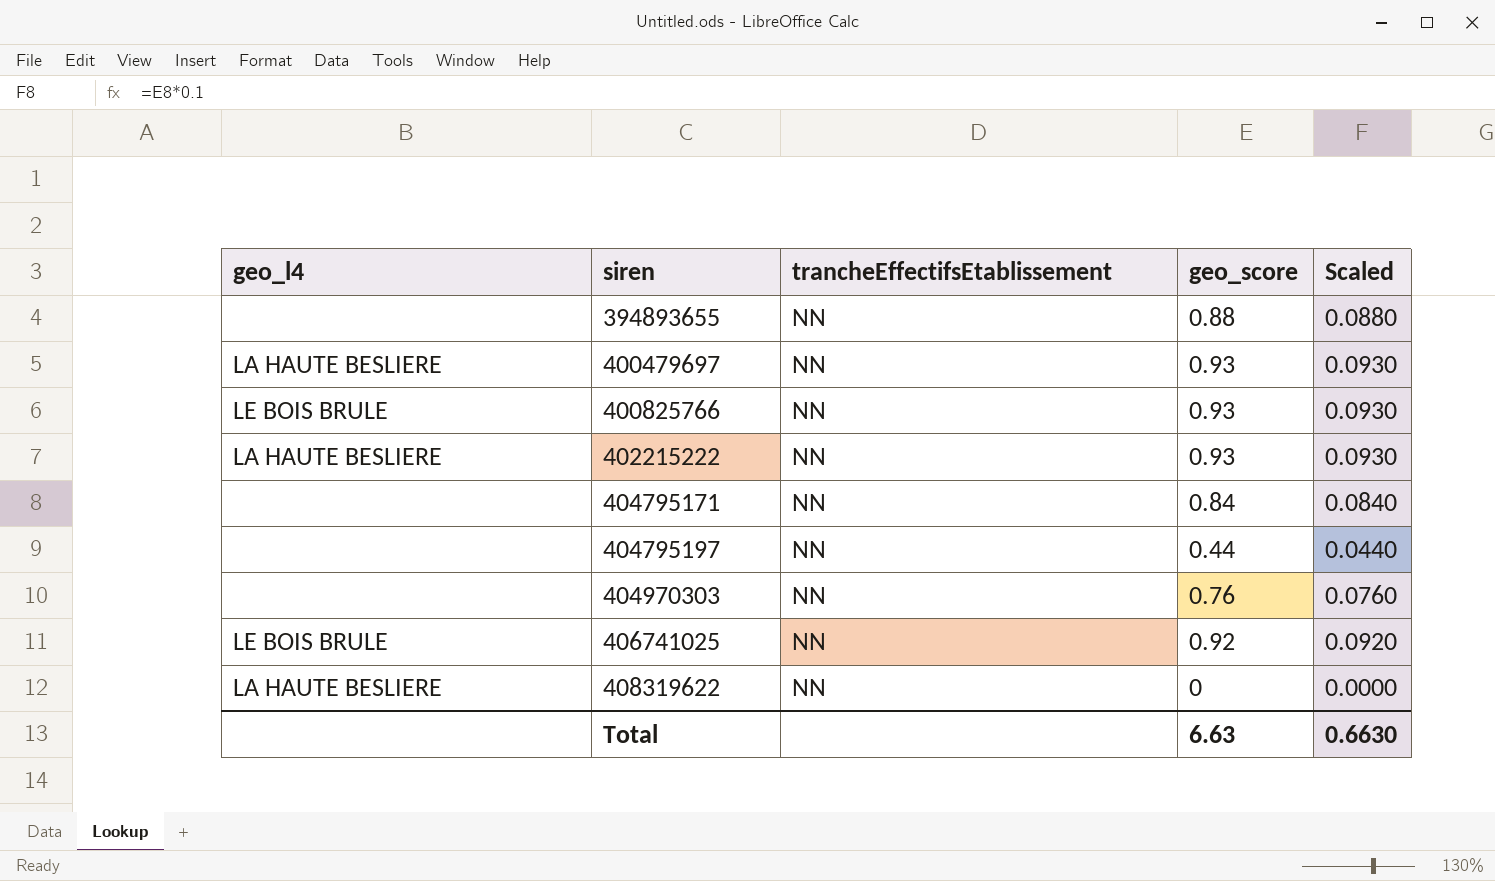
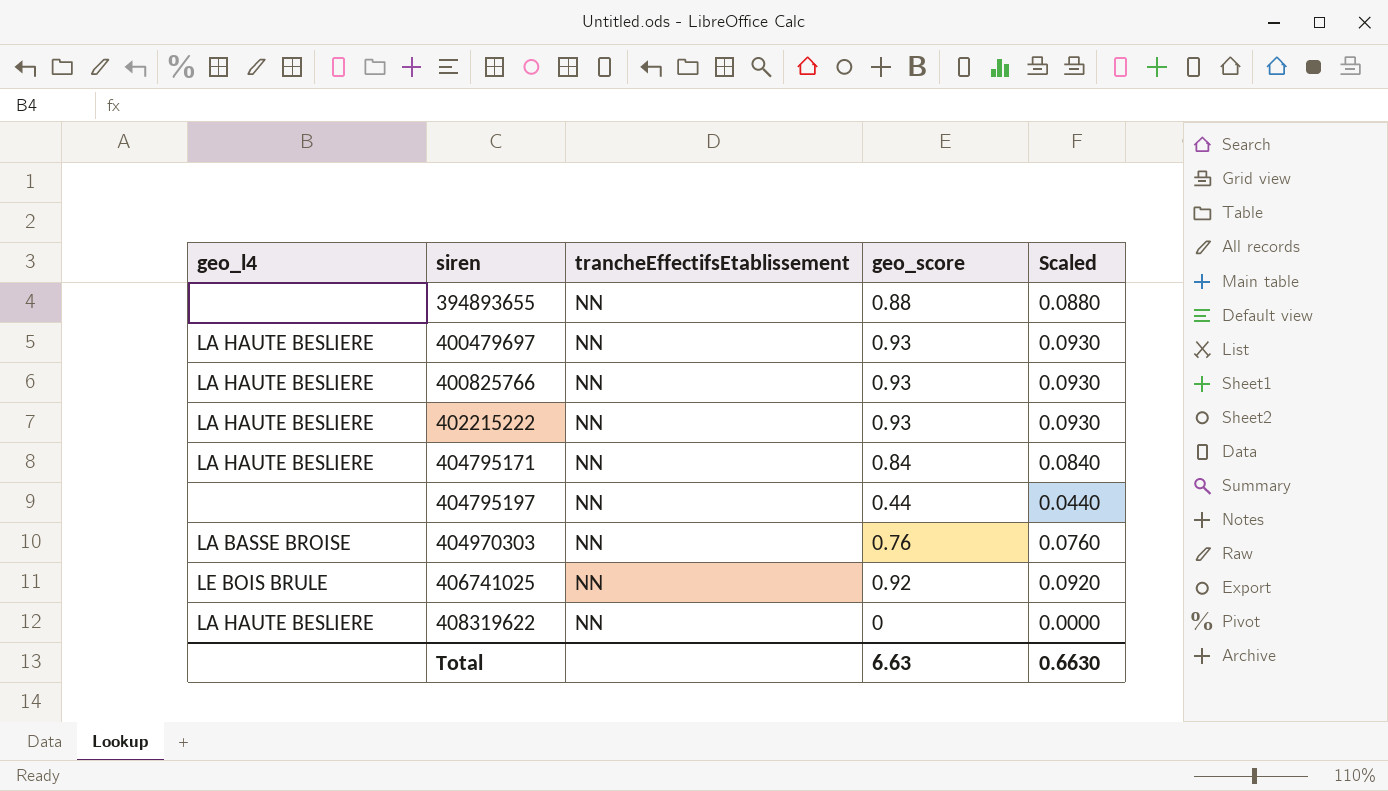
400825766 | geo_l4: LE BOIS BRULE -> LA HAUTE BESLIERE
404795171 | geo_l4: none -> LA HAUTE BESLIERE
404970303 | geo_l4: none -> LA BASSE BROISE

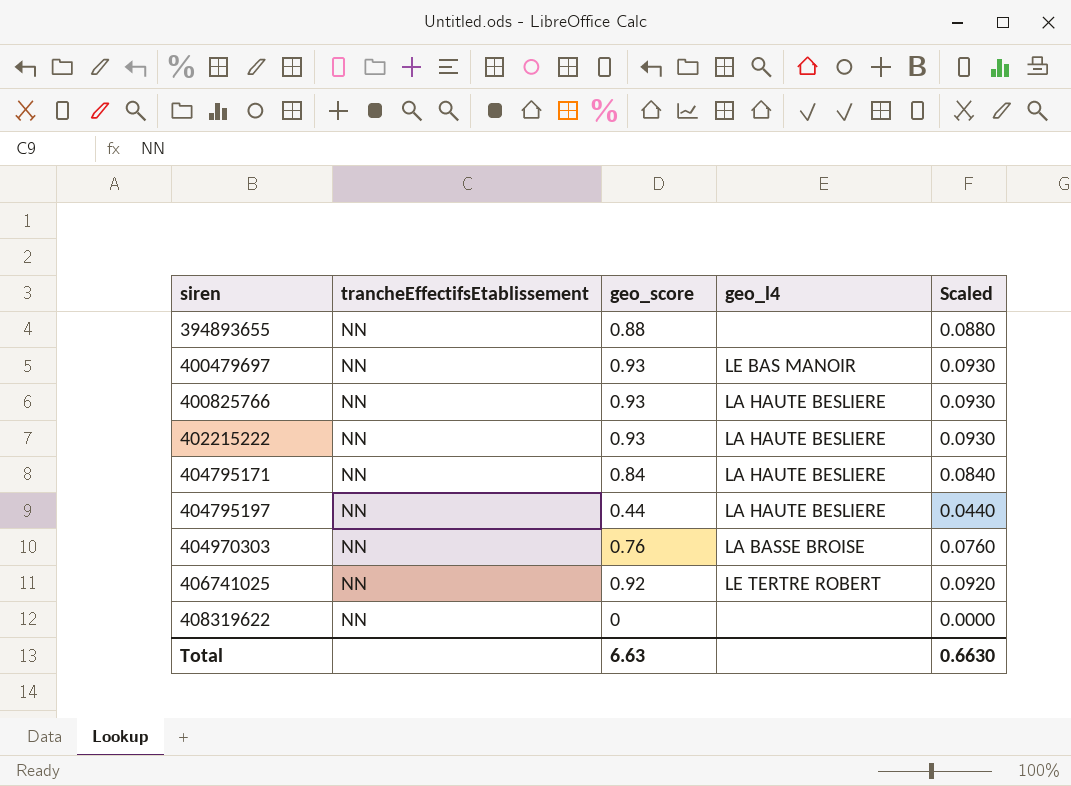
column geo_l4 | position: 1 -> 4
400479697 | geo_l4: LA HAUTE BESLIERE -> LE BAS MANOIR
404795197 | geo_l4: none -> LA HAUTE BESLIERE
406741025 | geo_l4: LE BOIS BRULE -> LE TERTRE ROBERT
408319622 | geo_l4: LA HAUTE BESLIERE -> none

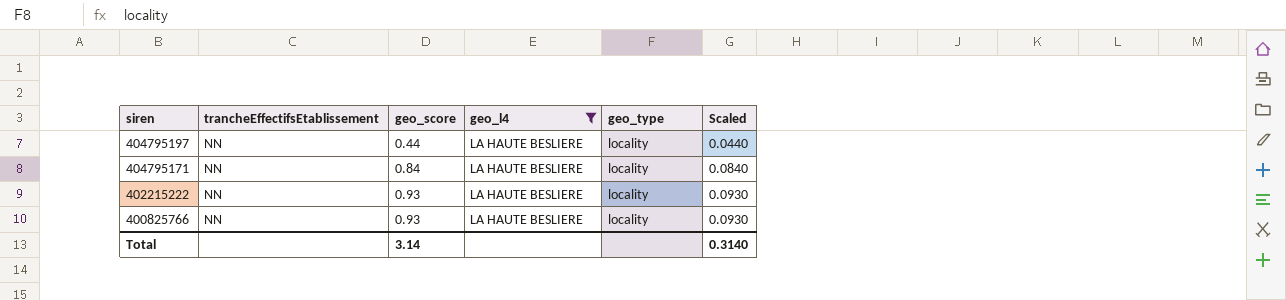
filter: none -> geo_l4 = LA HAUTE BESLIERE
row order: siren ascending -> siren descending
column geo_type | position: none -> 5
Total | geo_score: 6.63 -> 3.14
Total | Scaled: 0.6630 -> 0.3140

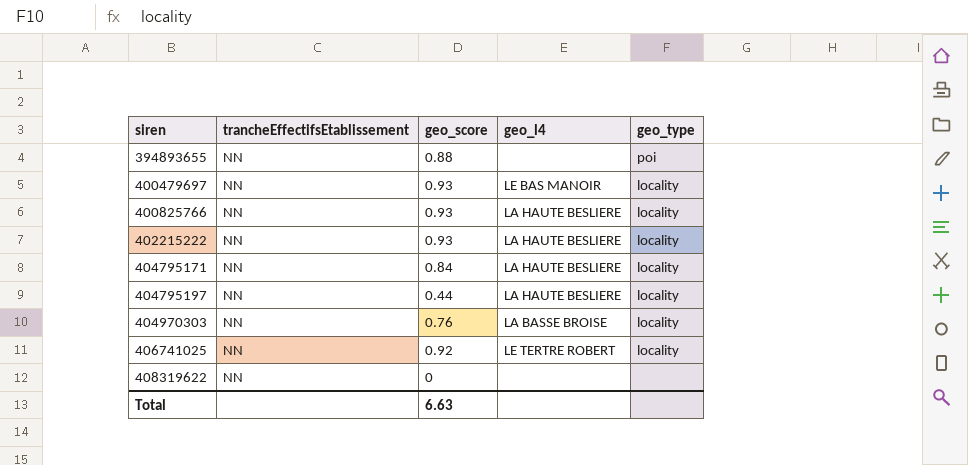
filter: geo_l4 = LA HAUTE BESLIERE -> none
row order: siren descending -> siren ascending
column Scaled | formula: [geo_score] * 0.1 -> none
Total | geo_score: 3.14 -> 6.63

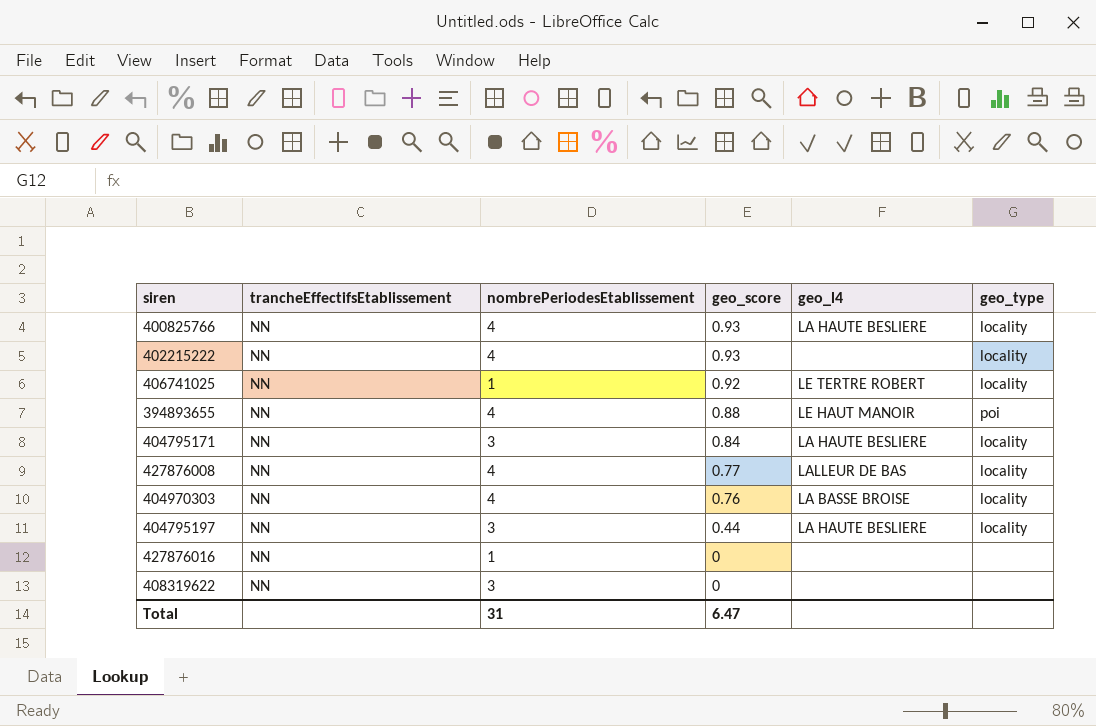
row order: siren ascending -> geo_score descending
column nombrePeriodesEtablissement | position: none -> 3
row 400479697: NN | 0.93 | LE BAS MANOIR | locality -> none
402215222 | geo_l4: LA HAUTE BESLIERE -> none
394893655 | geo_l4: none -> LE HAUT MANOIR
row 427876008: none -> NN | 4 | 0.77 | LALLEUR DE BAS | locality
row 427876016: none -> NN | 1 | 0 | none | none
Total | geo_score: 6.63 -> 6.47

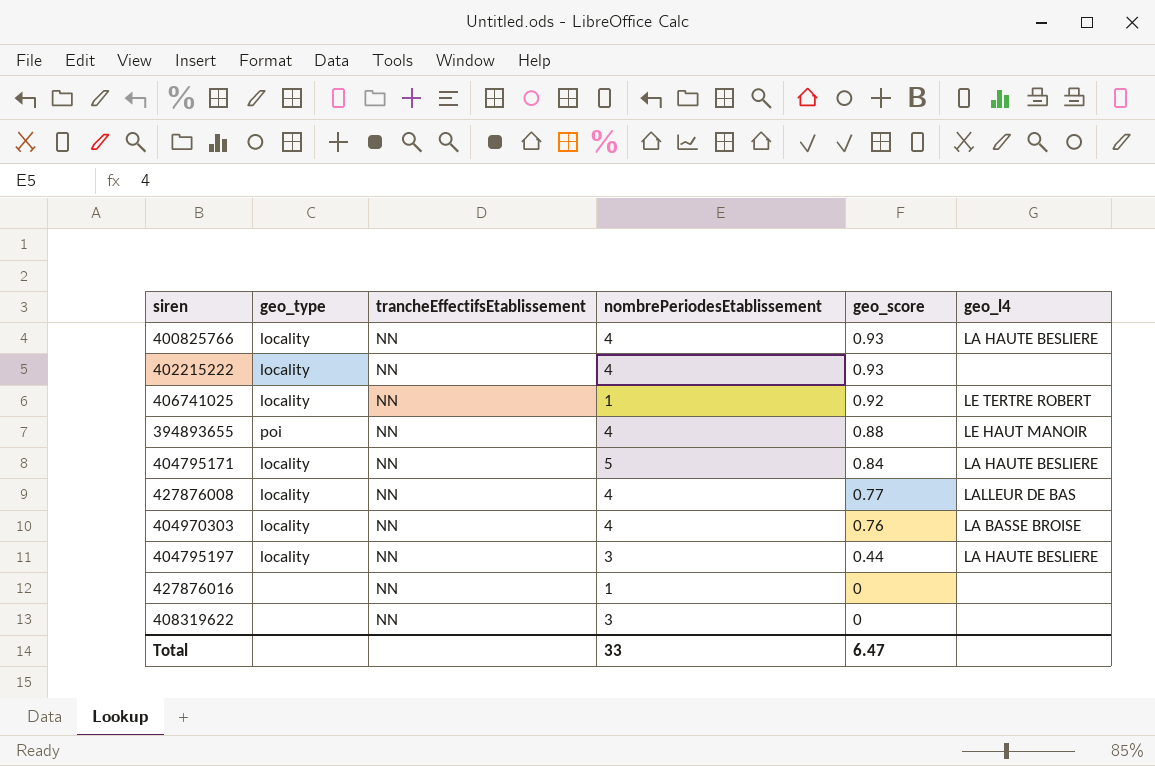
column geo_type | position: 6 -> 2
404795171 | nombrePeriodesEtablissement: 3 -> 5
Total | nombrePeriodesEtablissement: 31 -> 33

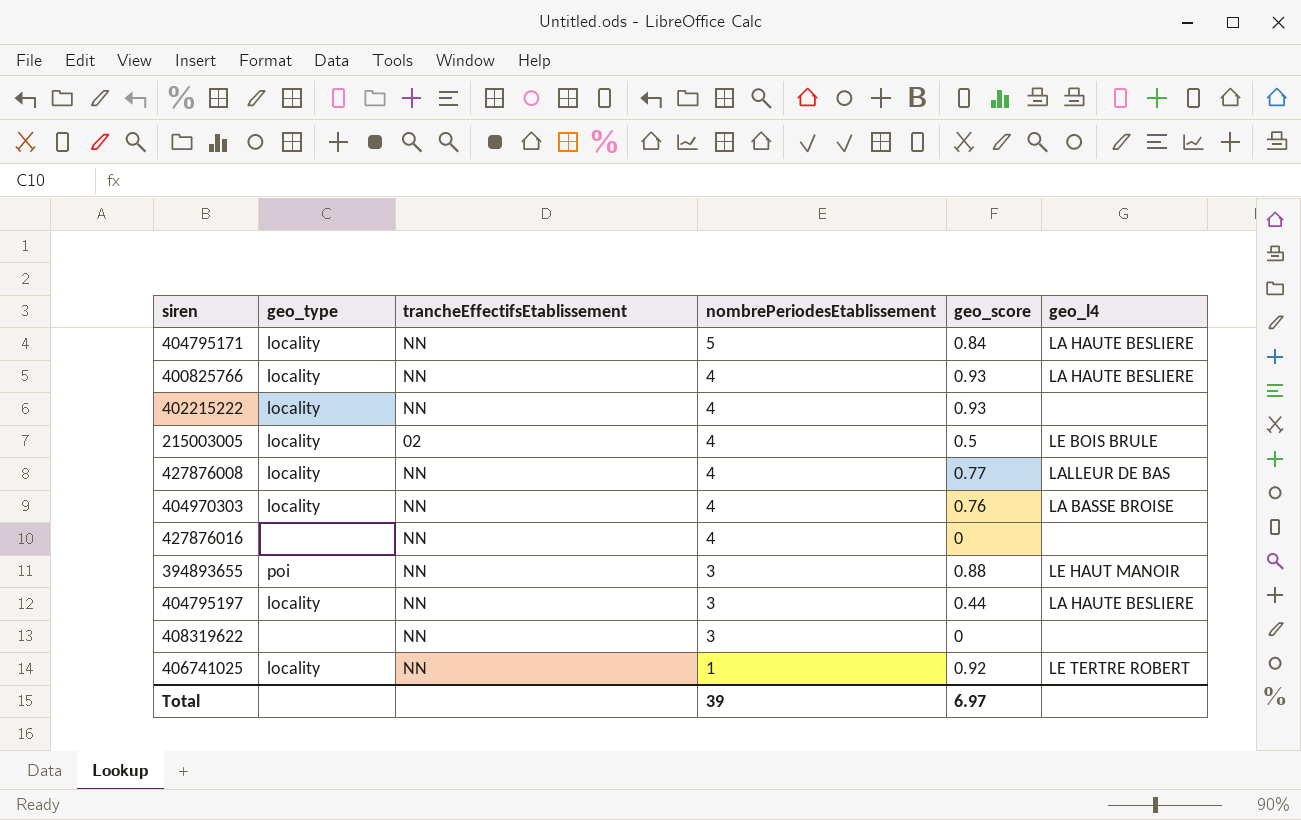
row order: geo_score descending -> nombrePeriodesEtablissement descending
row 215003005: none -> locality | 02 | 4 | 0.5 | LE BOIS BRULE
427876016 | nombrePeriodesEtablissement: 1 -> 4
394893655 | nombrePeriodesEtablissement: 4 -> 3
Total | nombrePeriodesEtablissement: 33 -> 39
Total | geo_score: 6.47 -> 6.97

